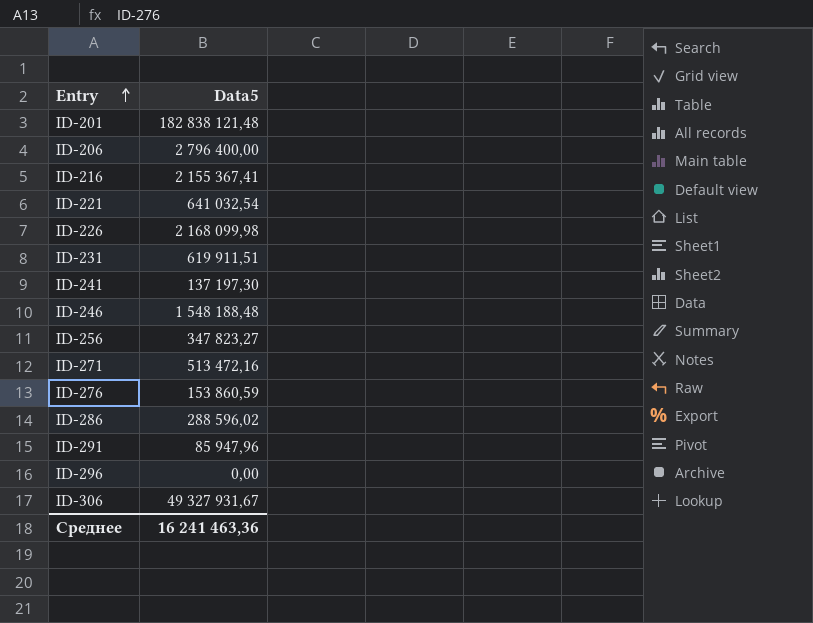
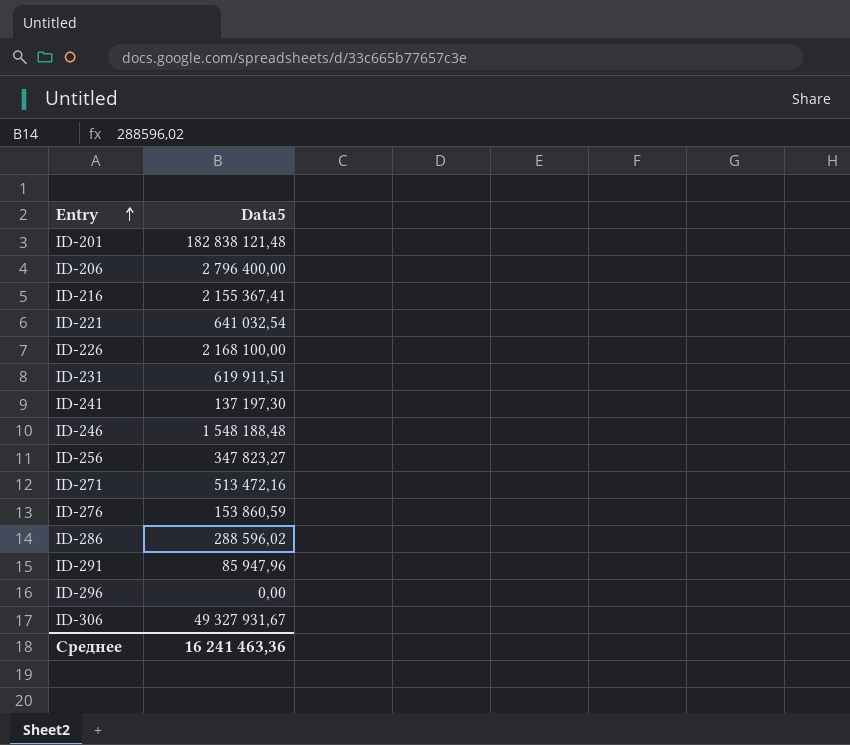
ID-226 | Data5: 2 168 099,98 -> 2 168 100,00

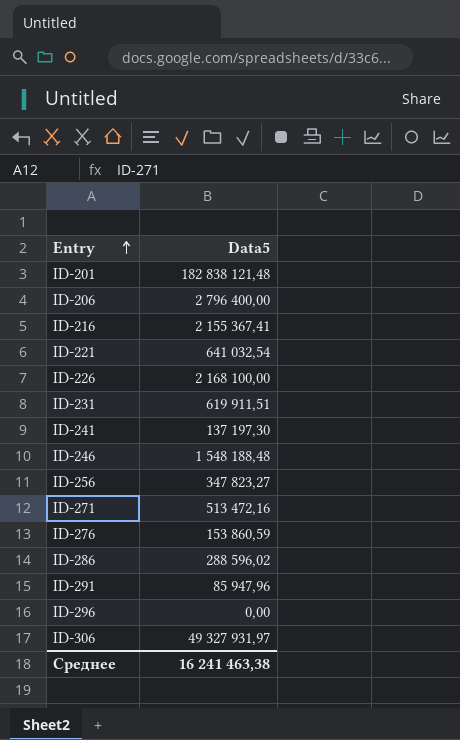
ID-306 | Data5: 49 327 931,67 -> 49 327 931,97
Среднее | Data5: 16 241 463,36 -> 16 241 463,38

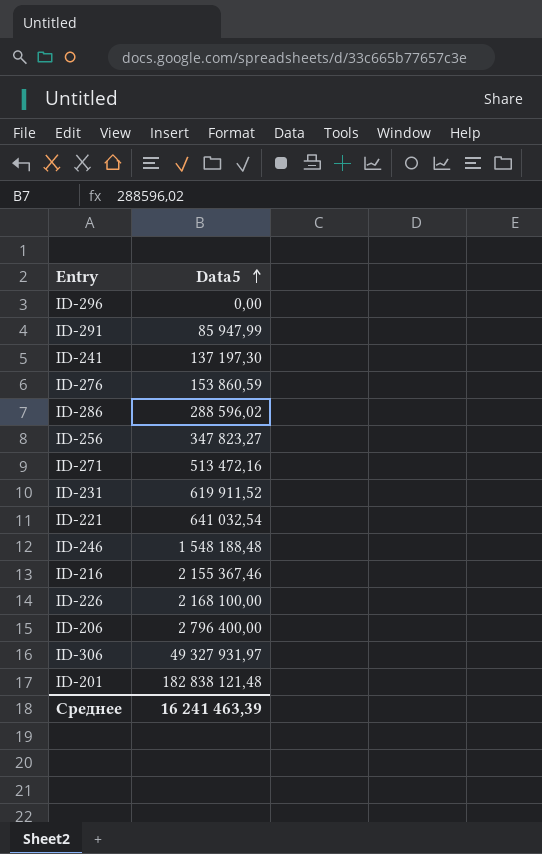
row order: Entry ascending -> Data5 ascending
ID-291 | Data5: 85 947,96 -> 85 947,99
ID-231 | Data5: 619 911,51 -> 619 911,52
ID-216 | Data5: 2 155 367,41 -> 2 155 367,46
Среднее | Data5: 16 241 463,38 -> 16 241 463,39

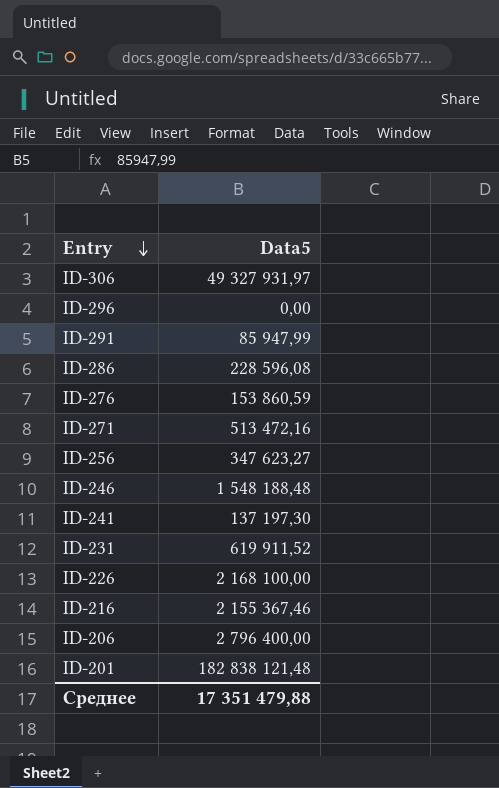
row order: Data5 ascending -> Entry descending
row ID-221: 641 032,54 -> none
ID-286 | Data5: 288 596,02 -> 228 596,08
ID-256 | Data5: 347 823,27 -> 347 623,27
Среднее | Data5: 16 241 463,39 -> 17 351 479,88

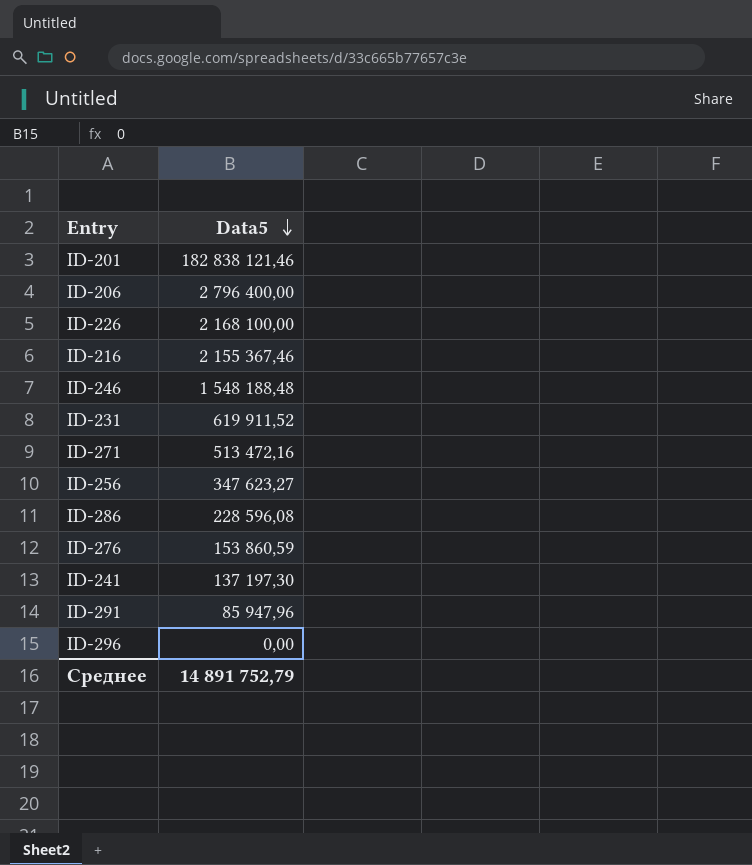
row order: Entry descending -> Data5 descending
row ID-306: 49 327 931,97 -> none
ID-201 | Data5: 182 838 121,48 -> 182 838 121,46
ID-291 | Data5: 85 947,99 -> 85 947,96
Среднее | Data5: 17 351 479,88 -> 14 891 752,79

